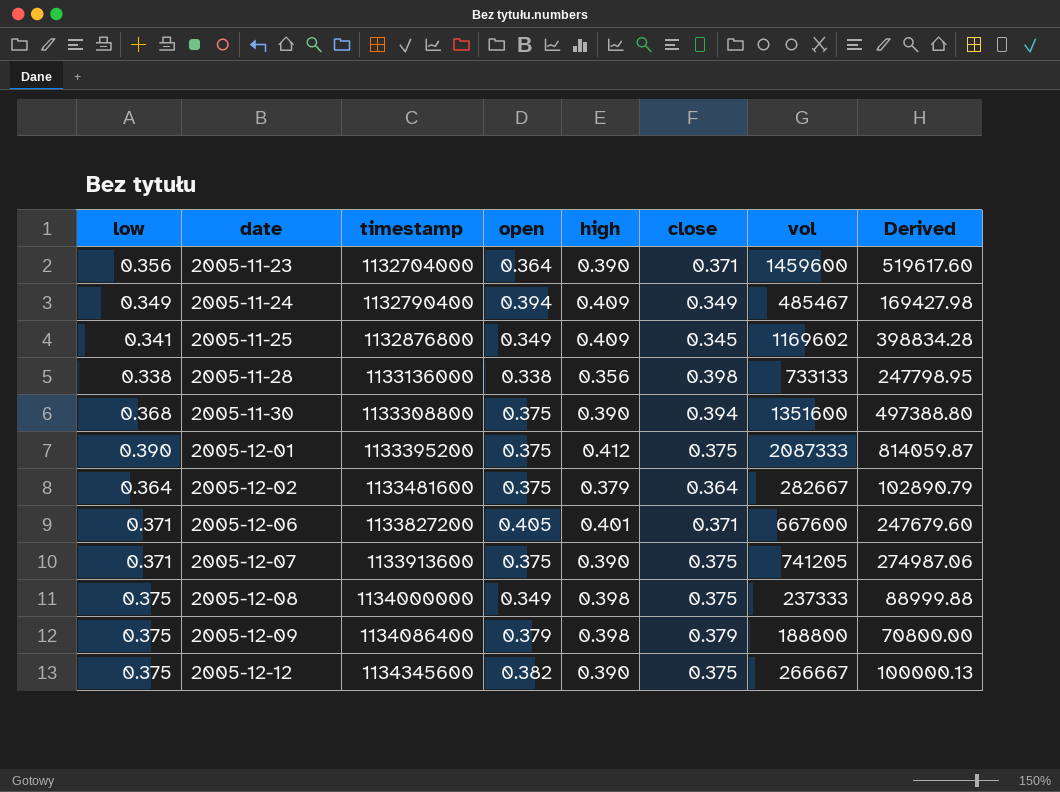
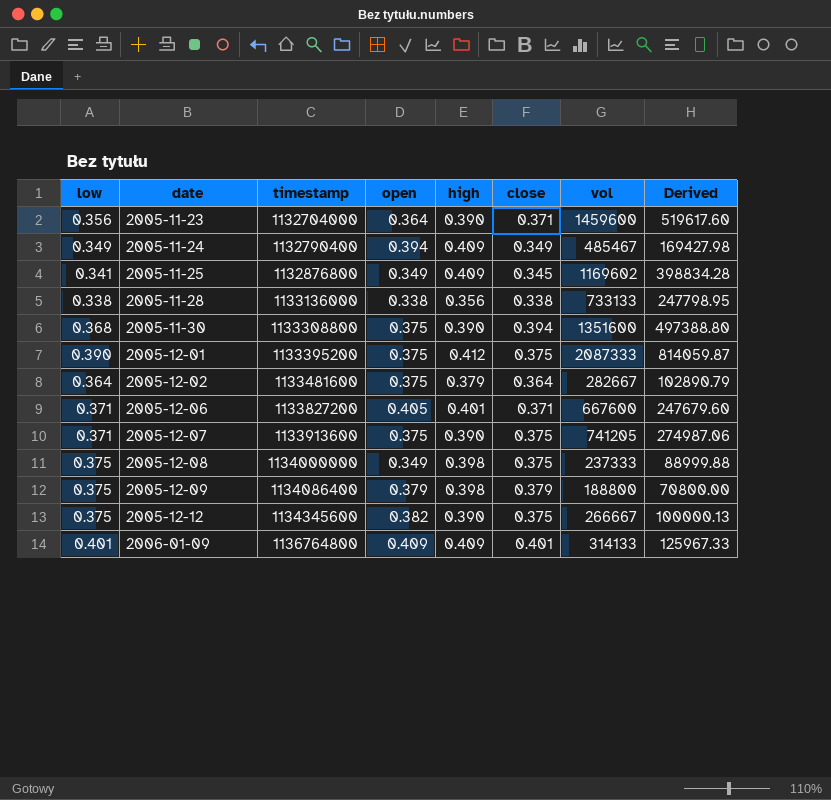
2005-11-28 | close: 0.398 -> 0.338
row 2006-01-09: none -> 0.401 | 1136764800 | 0.409 | 0.409 | 0.401 | 314133 | 125967.33

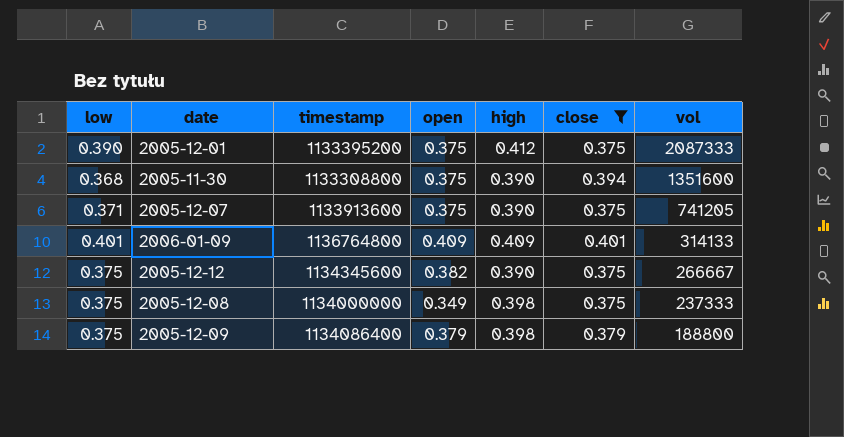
filter: none -> close >= 0.375
row order: date ascending -> vol descending
column Derived | formula: [low] * [vol] -> none

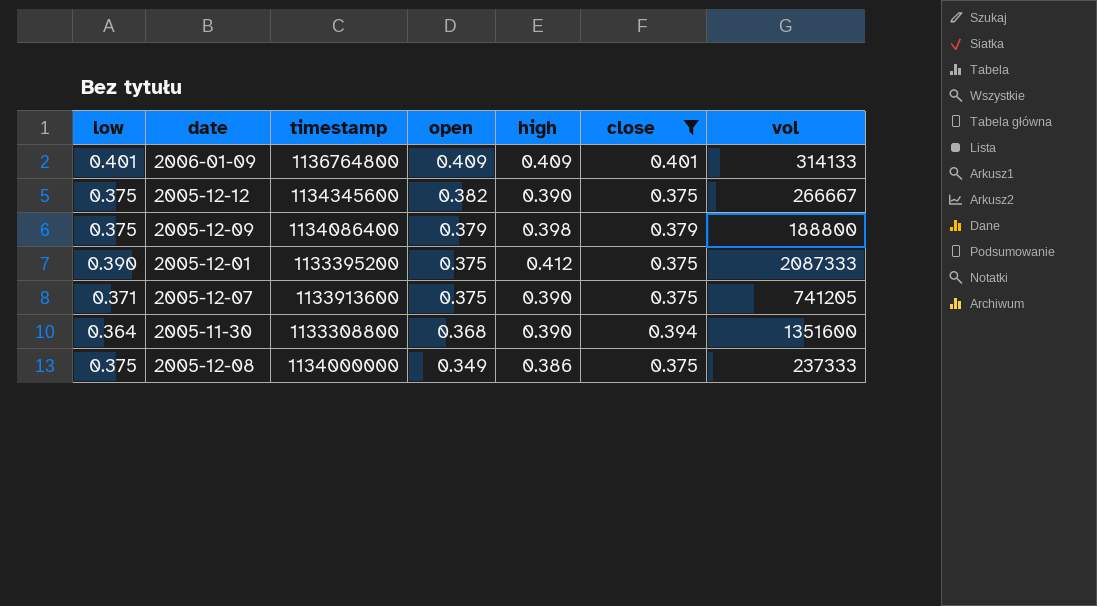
row order: vol descending -> open descending
2005-11-30 | low: 0.368 -> 0.364
2005-11-30 | open: 0.375 -> 0.368
2005-12-08 | high: 0.398 -> 0.386

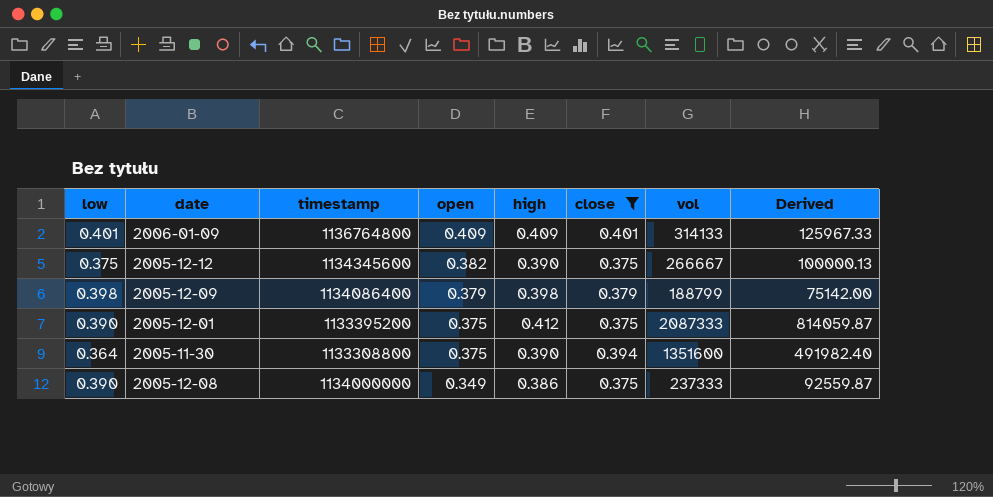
column Derived | formula: none -> [low] * [vol]
row 2005-12-07: 0.371 | 1133913600 | 0.375 | 0.390 | 0.375 | 741205 -> none
2005-12-09 | low: 0.375 -> 0.398
2005-12-09 | vol: 188800 -> 188799
2005-11-30 | open: 0.368 -> 0.375
2005-12-08 | low: 0.375 -> 0.390

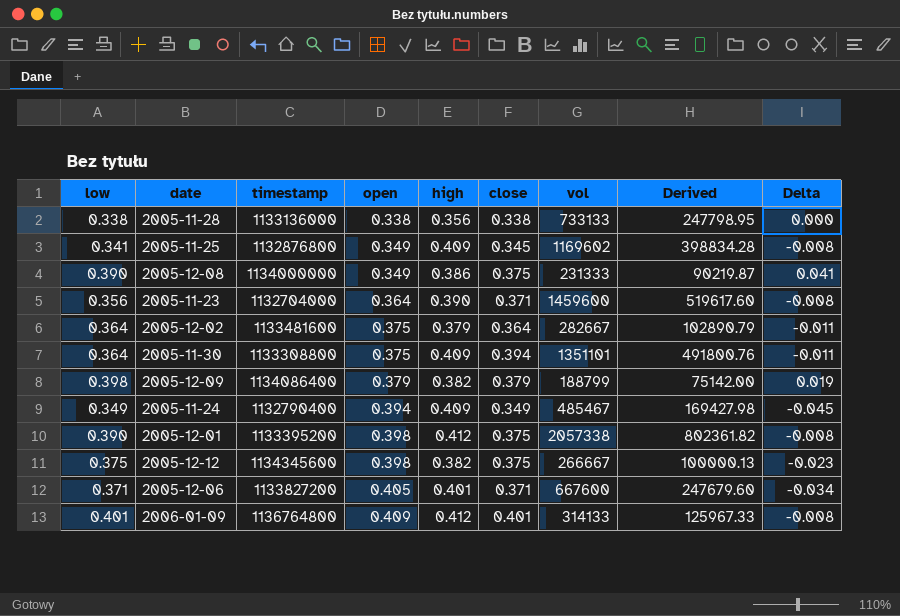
filter: close >= 0.375 -> none
row order: open descending -> open ascending
column Delta | formula: none -> [low] - [open]
2005-12-08 | vol: 237333 -> 231333
2005-12-08 | Derived: 92559.87 -> 90219.87
2005-11-30 | high: 0.390 -> 0.409
2005-11-30 | vol: 1351600 -> 1351101
2005-11-30 | Derived: 491982.40 -> 491800.76
2005-12-09 | high: 0.398 -> 0.382
2005-12-01 | open: 0.375 -> 0.398
2005-12-01 | vol: 2087333 -> 2057338
2005-12-01 | Derived: 814059.87 -> 802361.82
2005-12-12 | open: 0.382 -> 0.398
2005-12-12 | high: 0.390 -> 0.382
2006-01-09 | high: 0.409 -> 0.412

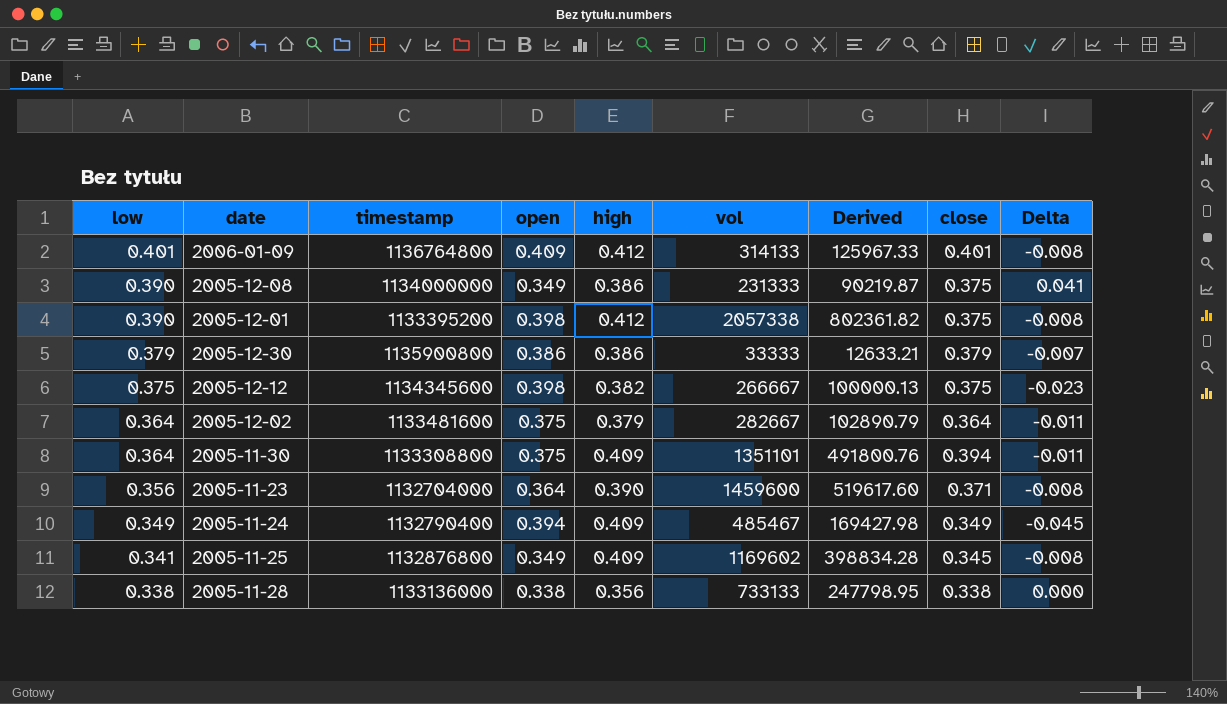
row order: open ascending -> low descending
column close | position: 6 -> 8
row 2005-12-09: 0.398 | 1134086400 | 0.379 | 0.382 | 0.379 | 188799 | 75142.00 | 0.019 -> none
row 2005-12-06: 0.371 | 1133827200 | 0.405 | 0.401 | 0.371 | 667600 | 247679.60 | -0.034 -> none
row 2005-12-30: none -> 0.379 | 1135900800 | 0.386 | 0.386 | 33333 | 12633.21 | 0.379 | -0.007

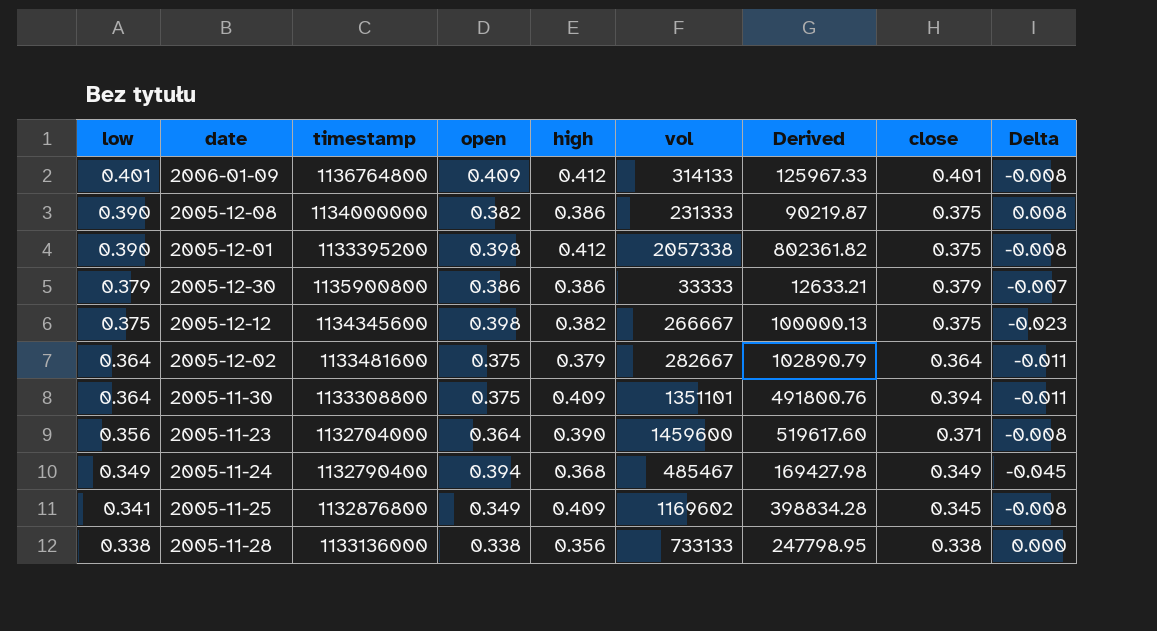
2005-12-08 | open: 0.349 -> 0.382
2005-12-08 | Delta: 0.041 -> 0.008
2005-11-24 | high: 0.409 -> 0.368

